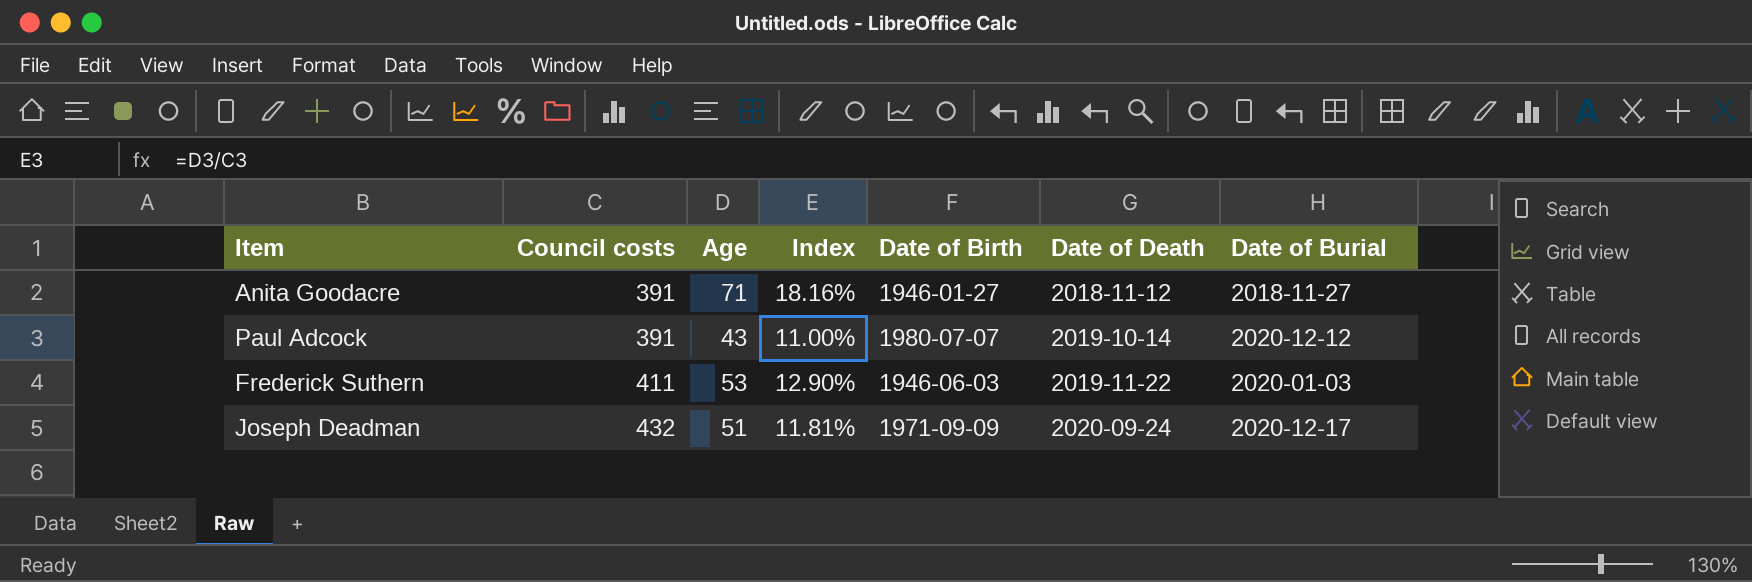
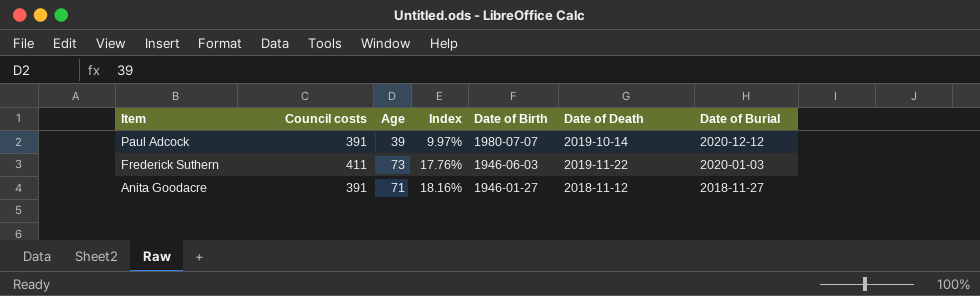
row order: Council costs ascending -> Item descending
row Joseph Deadman: 432 | 51 | 11.81% | 1971-09-09 | 2020-09-24 | 2020-12-17 -> none
Paul Adcock | Age: 43 -> 39
Paul Adcock | Index: 11.00% -> 9.97%
Frederick Suthern | Age: 53 -> 73
Frederick Suthern | Index: 12.90% -> 17.76%

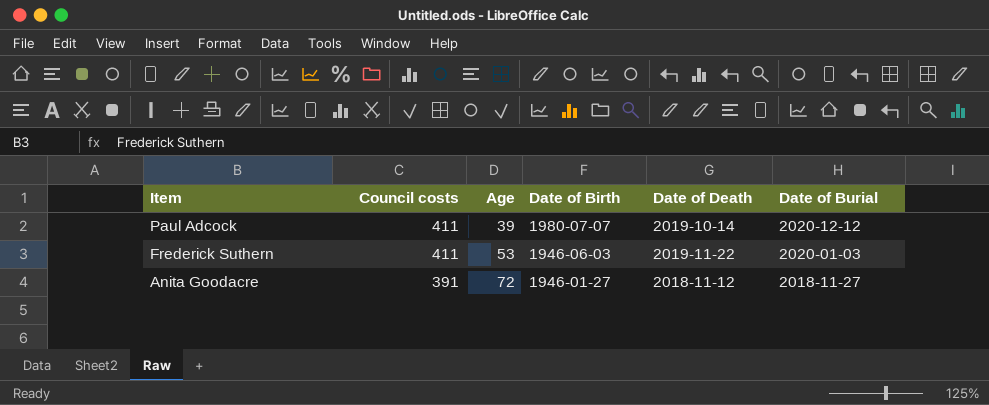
column Index | formula: [Age] / [Council costs] -> none
Paul Adcock | Council costs: 391 -> 411
Frederick Suthern | Age: 73 -> 53
Anita Goodacre | Age: 71 -> 72

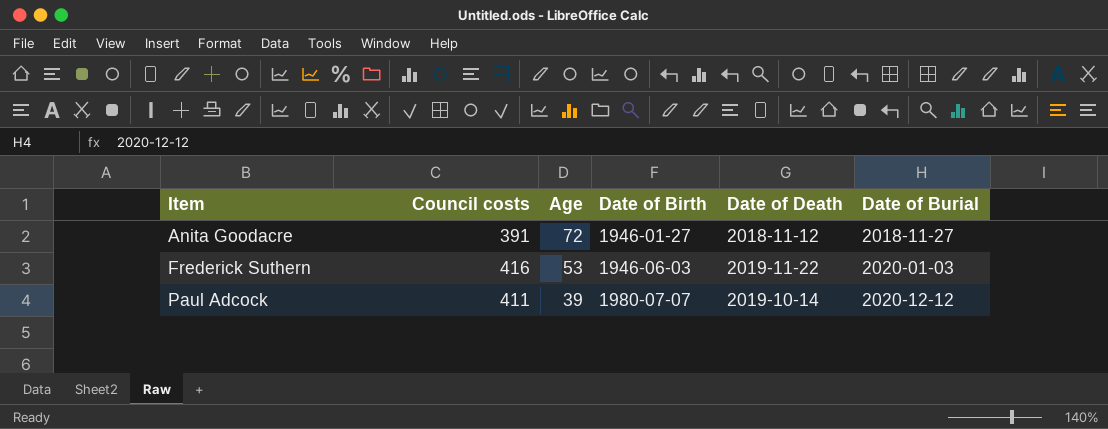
row order: Item descending -> Item ascending
Frederick Suthern | Council costs: 411 -> 416

